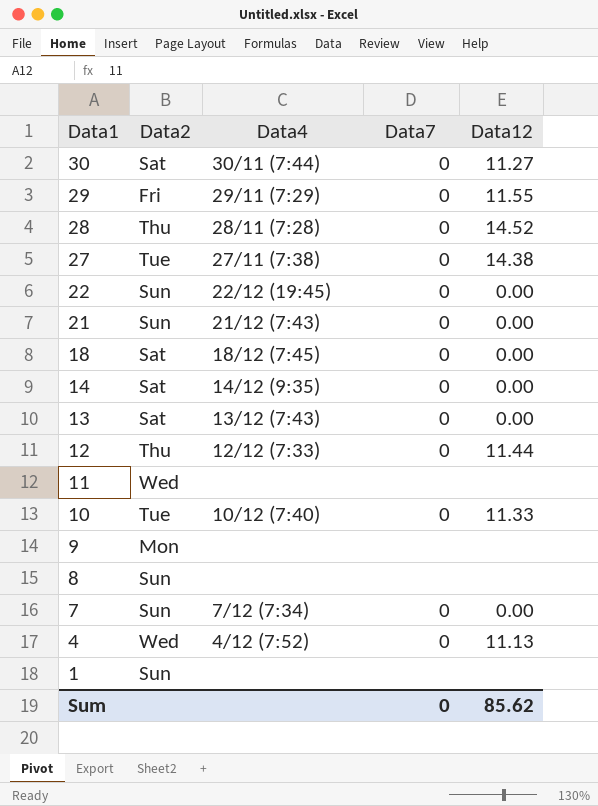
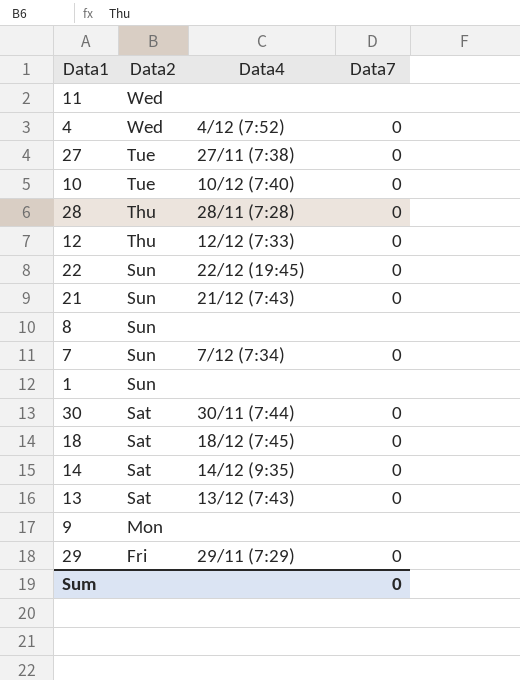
row order: Data1 descending -> Data2 descending
column Data12 | position: 5 -> none

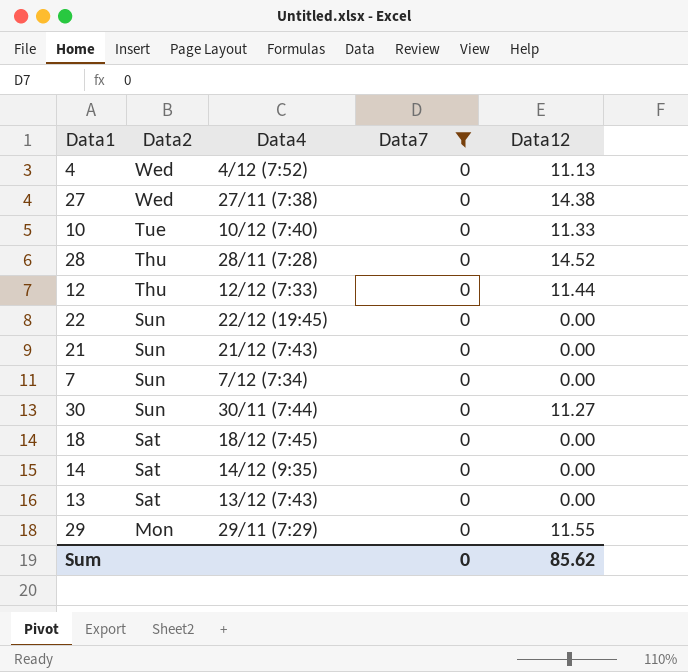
filter: none -> Data7 = 0
column Data12 | position: none -> 5
27 | Data2: Tue -> Wed
30 | Data2: Sat -> Sun
29 | Data2: Fri -> Mon

